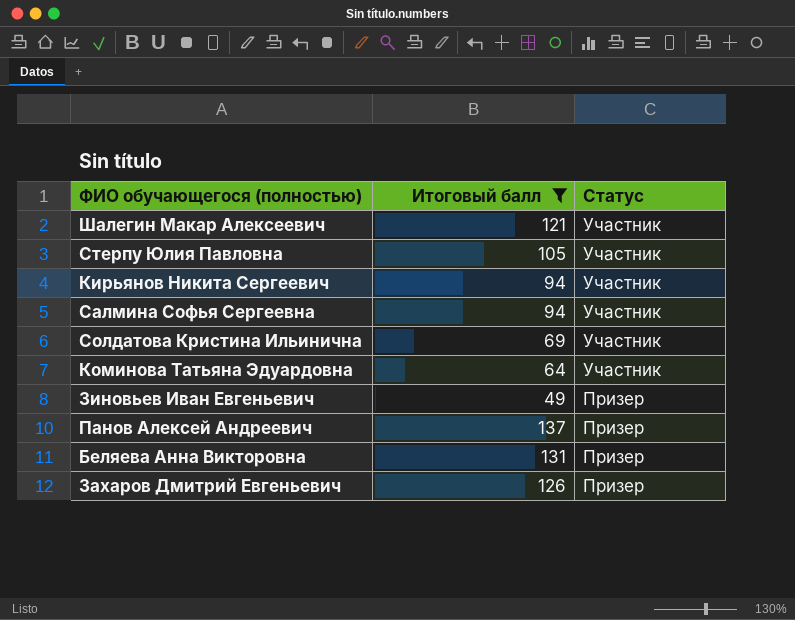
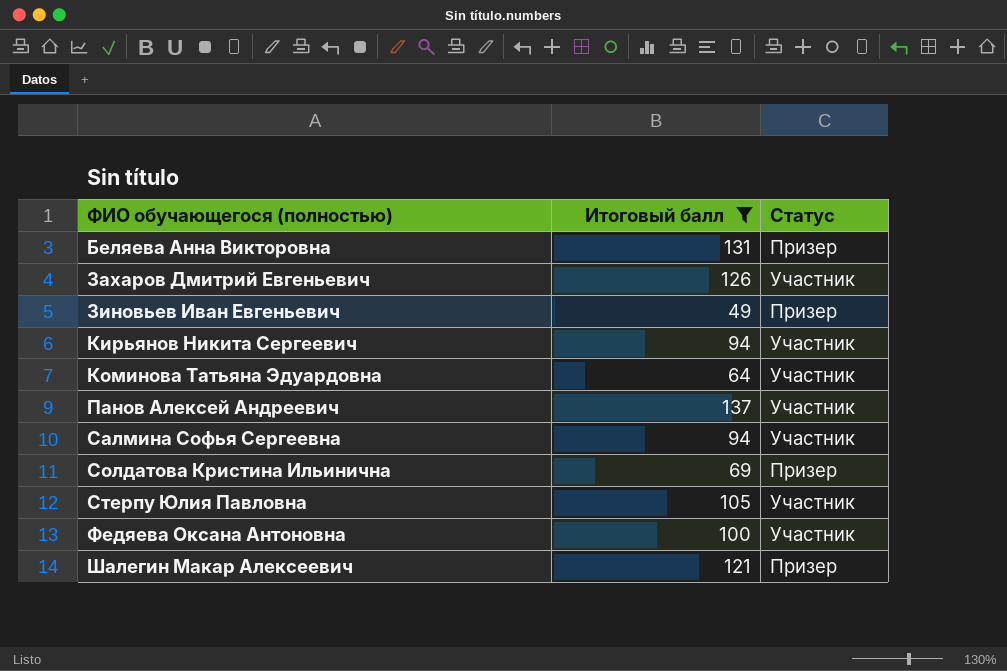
row order: Статус descending -> ФИО обучающегося (полностью) ascending
Захаров Дмитрий Евгеньевич | Статус: Призер -> Участник
Панов Алексей Андреевич | Статус: Призер -> Участник
Солдатова Кристина Ильинична | Статус: Участник -> Призер
row Федяева Оксана Антоновна: none -> 100 | Участник
Шалегин Макар Алексеевич | Статус: Участник -> Призер

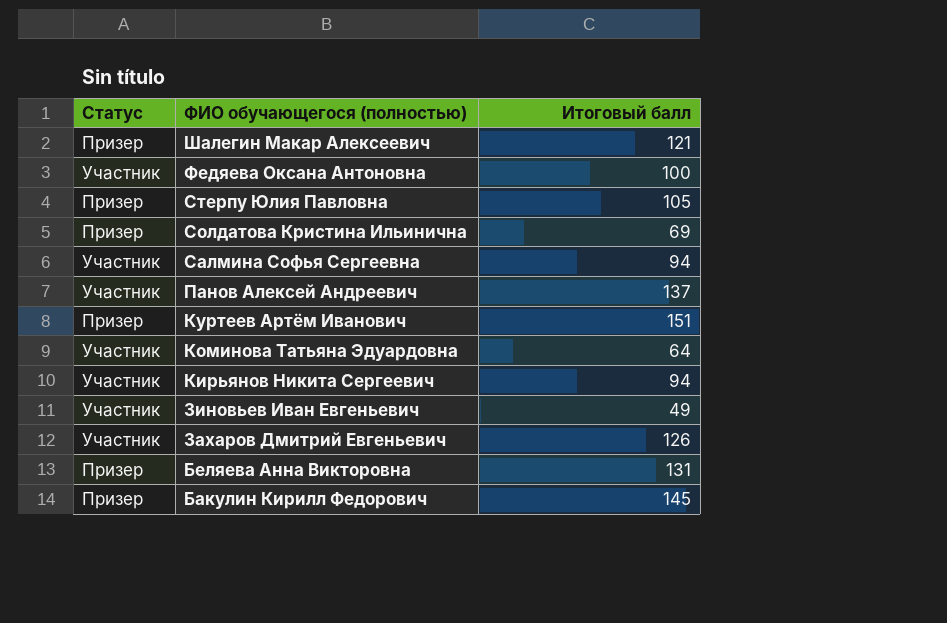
filter: Итоговый балл <= 137 -> none
row order: ФИО обучающегося (полностью) ascending -> ФИО обучающегося (полностью) descending
column Статус | position: 3 -> 1
Стерпу Юлия Павловна | Статус: Участник -> Призер
Зиновьев Иван Евгеньевич | Статус: Призер -> Участник

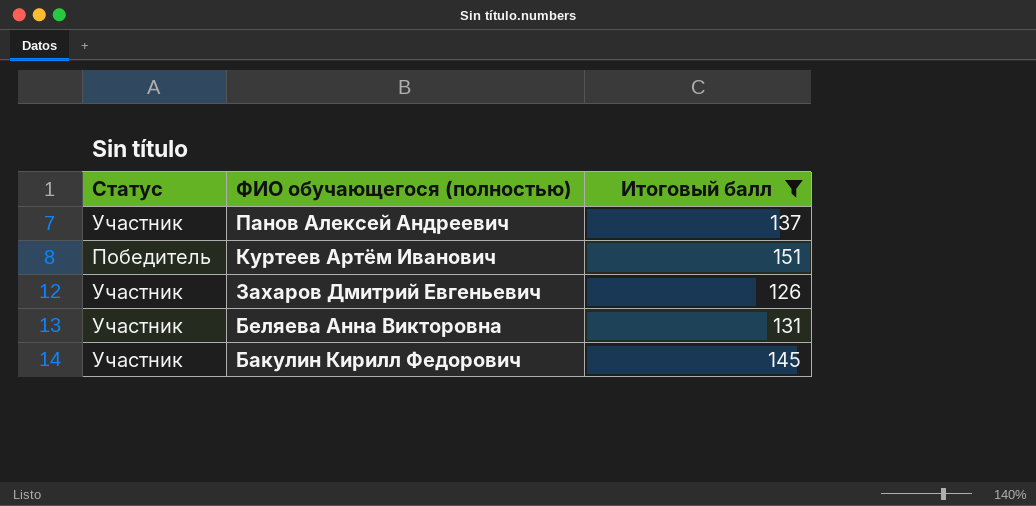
filter: none -> Итоговый балл >= 126
Куртеев Артём Иванович | Статус: Призер -> Победитель
Беляева Анна Викторовна | Статус: Призер -> Участник
Бакулин Кирилл Федорович | Статус: Призер -> Участник

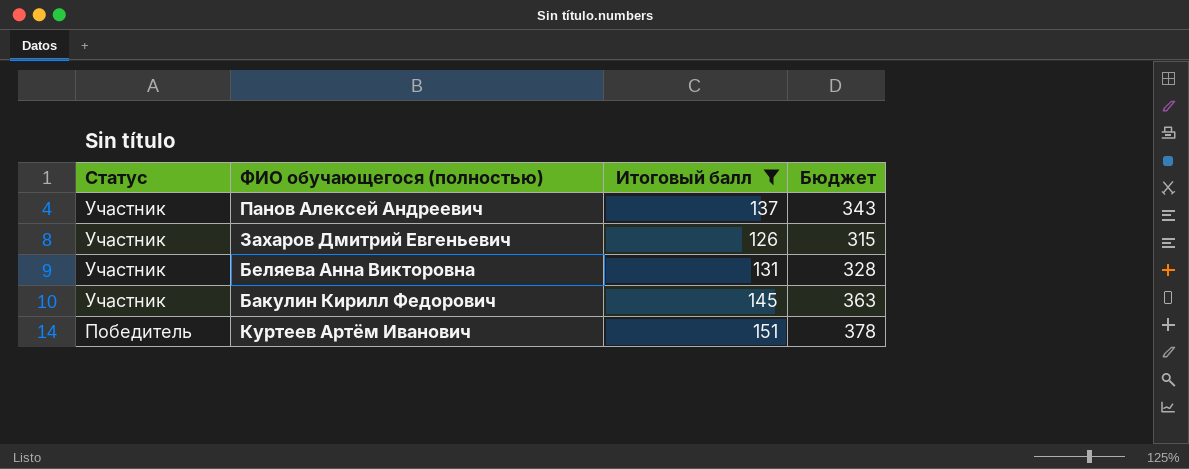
row order: ФИО обучающегося (полностью) descending -> Статус descending
column Бюджет | formula: none -> [Итоговый балл] * 2,5

